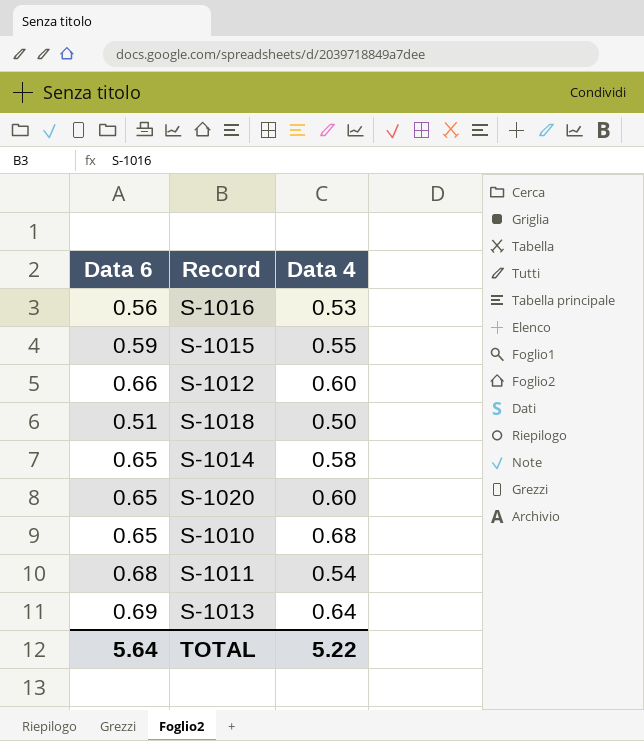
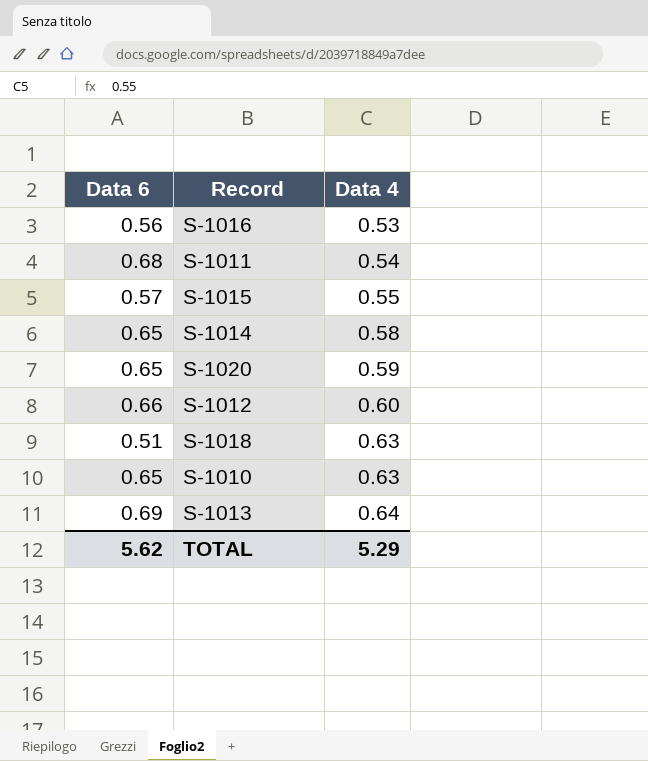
row order: none -> Data 4 ascending
S-1015 | Data 6: 0.59 -> 0.57
S-1020 | Data 4: 0.60 -> 0.59
S-1018 | Data 4: 0.50 -> 0.63
S-1010 | Data 4: 0.68 -> 0.63
TOTAL | Data 6: 5.64 -> 5.62
TOTAL | Data 4: 5.22 -> 5.29

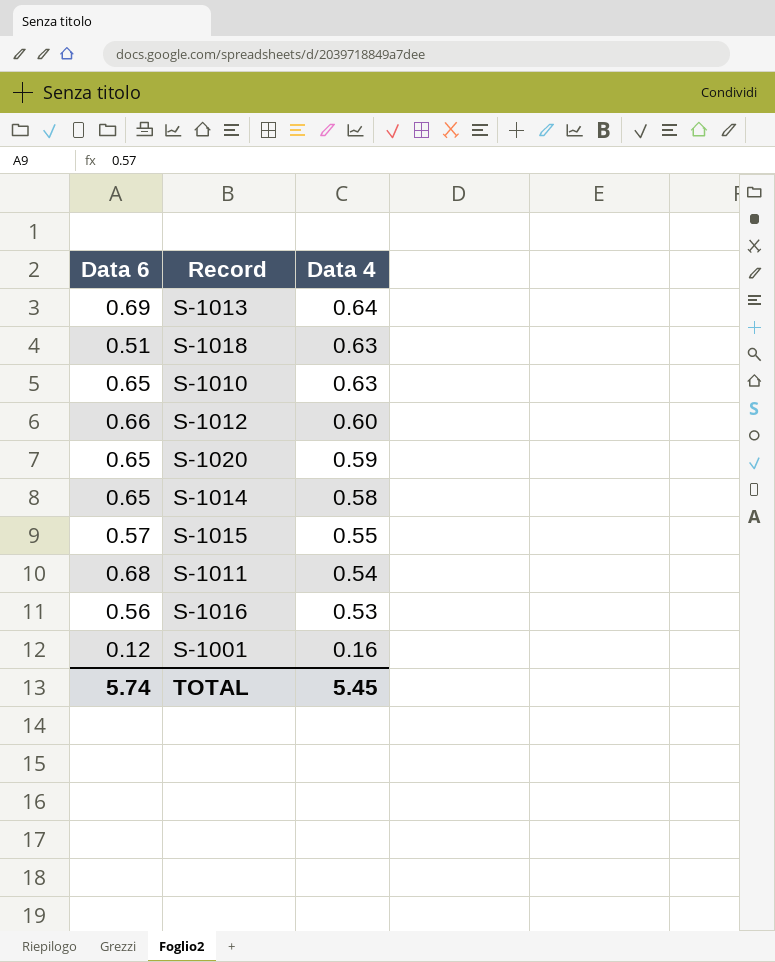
row order: Data 4 ascending -> Data 4 descending
row S-1001: none -> 0.12 | 0.16
TOTAL | Data 6: 5.62 -> 5.74
TOTAL | Data 4: 5.29 -> 5.45

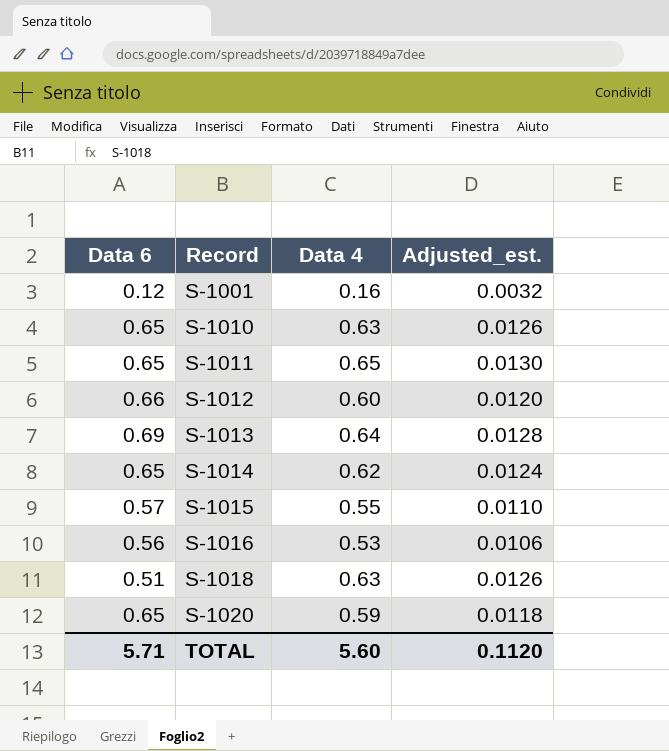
row order: Data 4 descending -> Record ascending
column Adjusted_est. | formula: none -> [Data 4] * 0.02
S-1011 | Data 6: 0.68 -> 0.65
S-1011 | Data 4: 0.54 -> 0.65
S-1014 | Data 4: 0.58 -> 0.62
TOTAL | Data 6: 5.74 -> 5.71
TOTAL | Data 4: 5.45 -> 5.60

